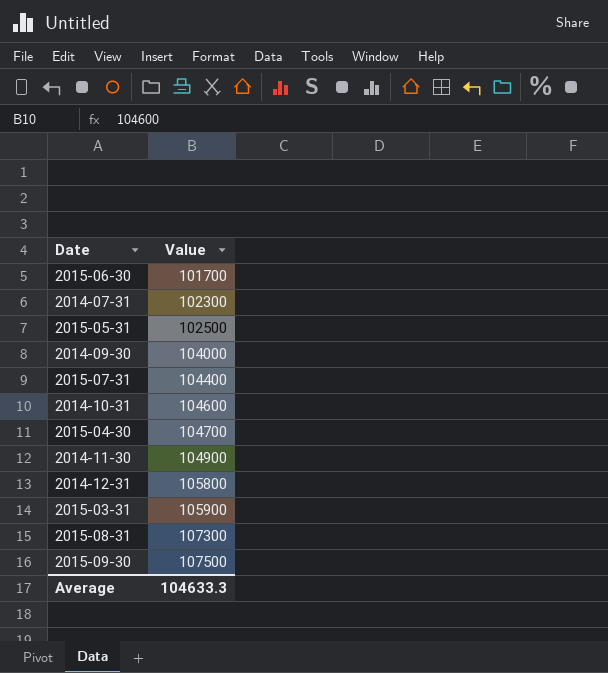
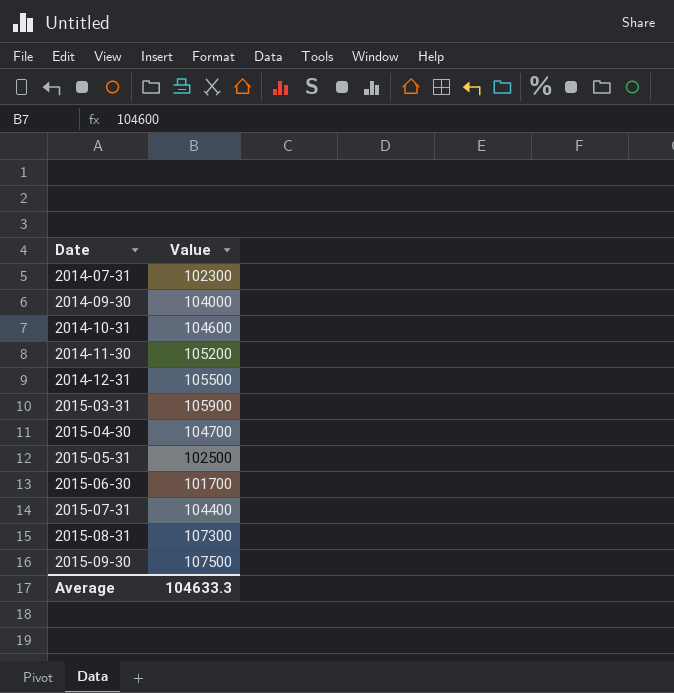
row order: Value ascending -> Date ascending
2014-11-30 | Value: 104900 -> 105200
2014-12-31 | Value: 105800 -> 105500

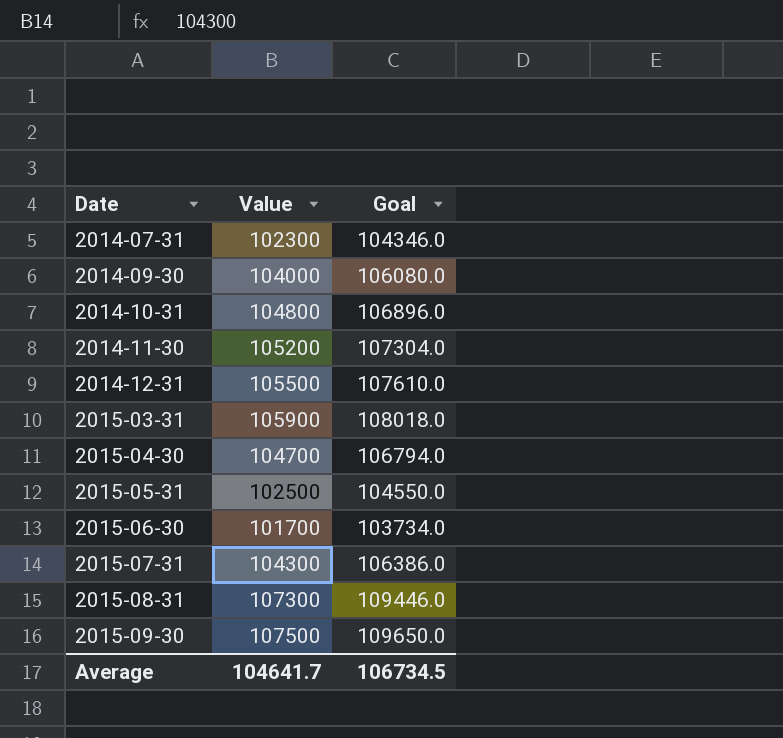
column Goal | formula: none -> [Value] * 1.02
2014-10-31 | Value: 104600 -> 104800
2015-07-31 | Value: 104400 -> 104300
Average | Value: 104633.3 -> 104641.7

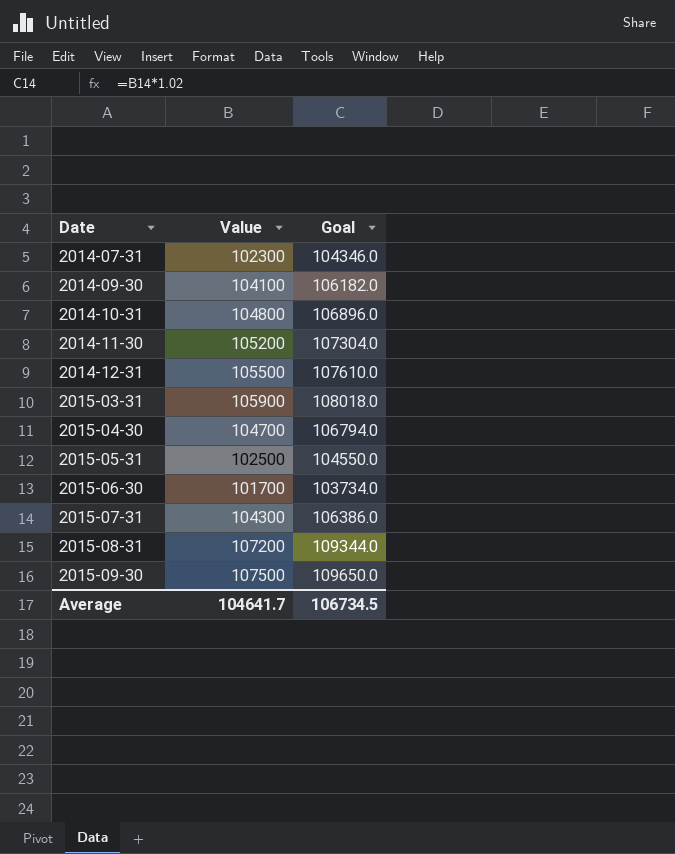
2014-09-30 | Value: 104000 -> 104100
2014-09-30 | Goal: 106080.0 -> 106182.0
2015-08-31 | Value: 107300 -> 107200
2015-08-31 | Goal: 109446.0 -> 109344.0

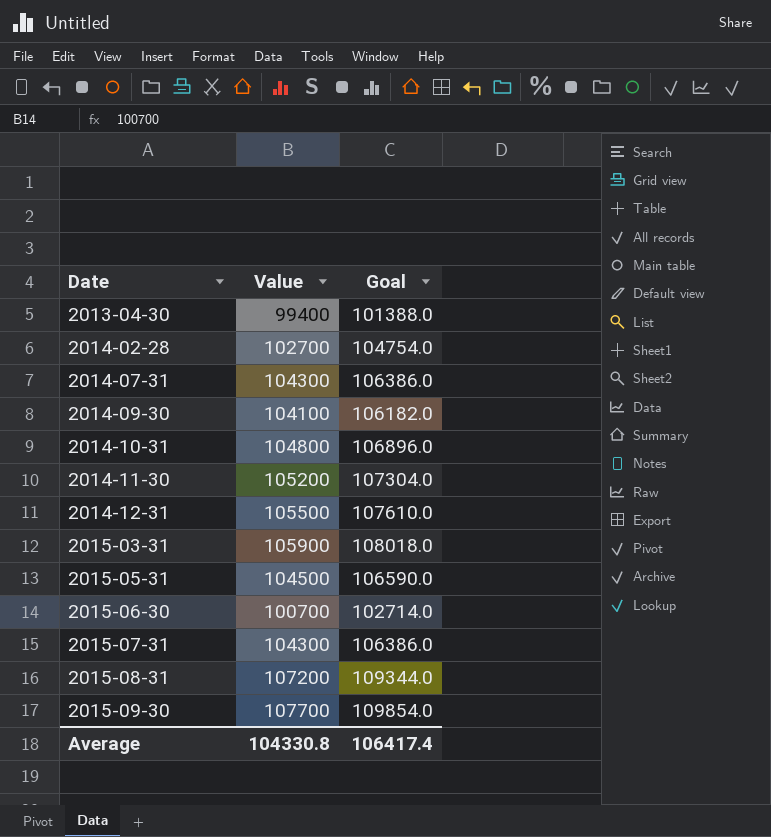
row 2015-04-30: 104700 | 106794.0 -> none
row 2013-04-30: none -> 99400 | 101388.0
row 2014-02-28: none -> 102700 | 104754.0
2014-07-31 | Value: 102300 -> 104300
2014-07-31 | Goal: 104346.0 -> 106386.0
2015-05-31 | Value: 102500 -> 104500
2015-05-31 | Goal: 104550.0 -> 106590.0
2015-06-30 | Value: 101700 -> 100700
2015-06-30 | Goal: 103734.0 -> 102714.0
2015-09-30 | Value: 107500 -> 107700
2015-09-30 | Goal: 109650.0 -> 109854.0
Average | Value: 104641.7 -> 104330.8
Average | Goal: 106734.5 -> 106417.4

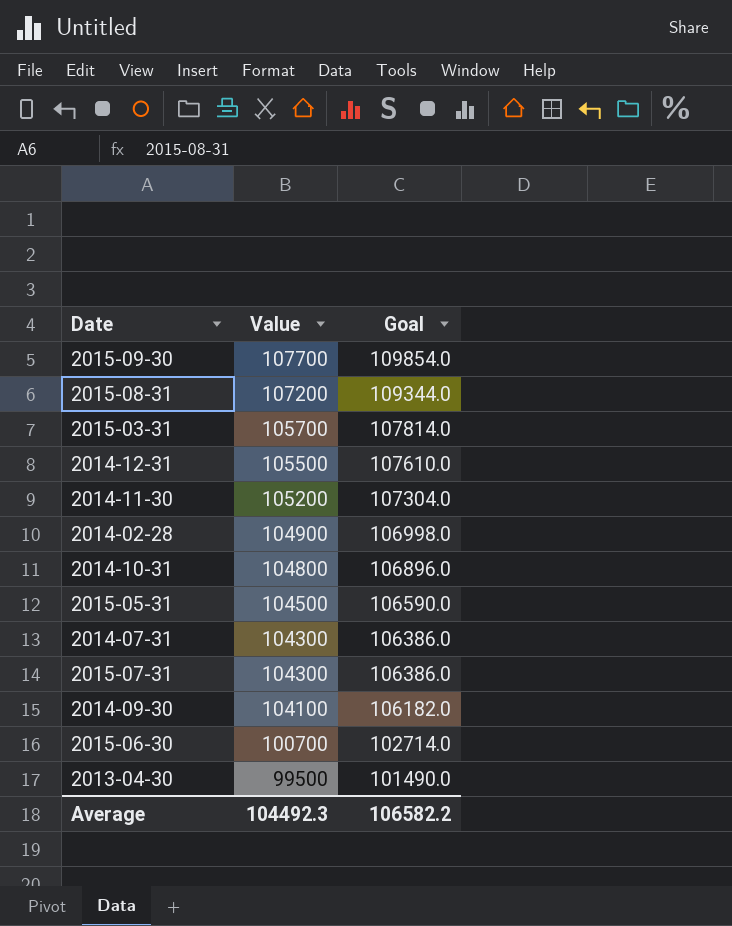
row order: Date ascending -> Value descending
2015-03-31 | Value: 105900 -> 105700
2015-03-31 | Goal: 108018.0 -> 107814.0
2014-02-28 | Value: 102700 -> 104900
2014-02-28 | Goal: 104754.0 -> 106998.0
2013-04-30 | Value: 99400 -> 99500
2013-04-30 | Goal: 101388.0 -> 101490.0
Average | Value: 104330.8 -> 104492.3
Average | Goal: 106417.4 -> 106582.2

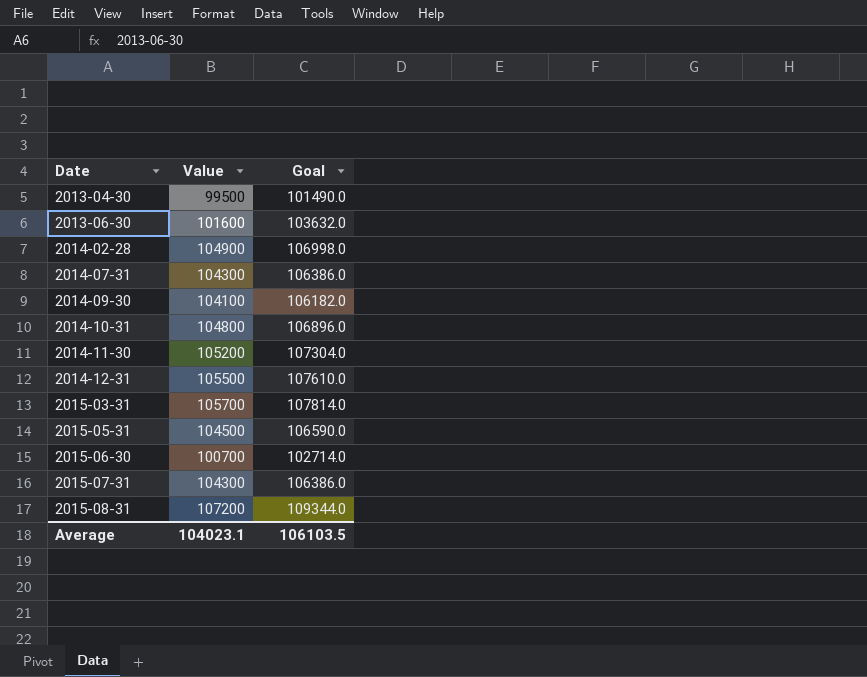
row order: Value descending -> Date ascending
row 2015-09-30: 107700 | 109854.0 -> none
row 2013-06-30: none -> 101600 | 103632.0
Average | Value: 104492.3 -> 104023.1
Average | Goal: 106582.2 -> 106103.5

